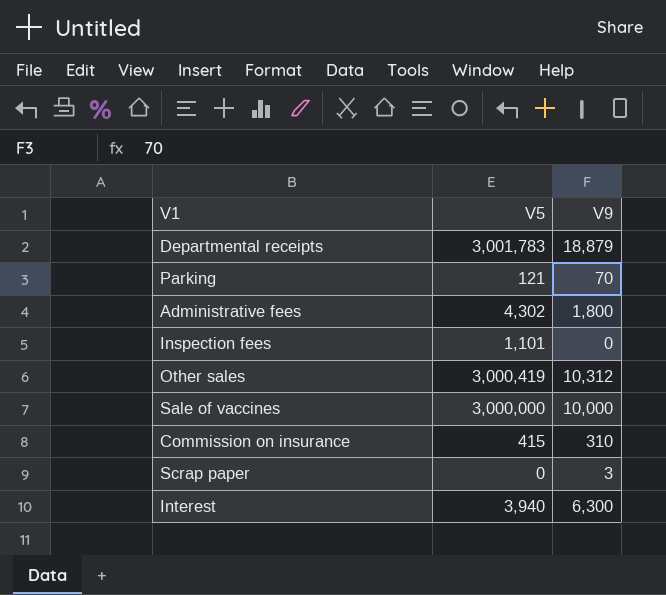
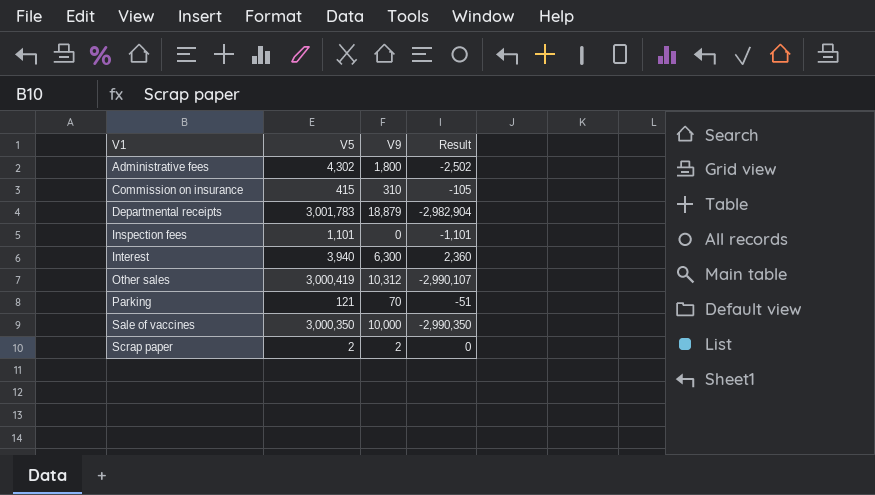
row order: none -> V1 ascending
column Result | formula: none -> [V9] - [V5]
Sale of vaccines | V5: 3,000,000 -> 3,000,350
Scrap paper | V5: 0 -> 2
Scrap paper | V9: 3 -> 2

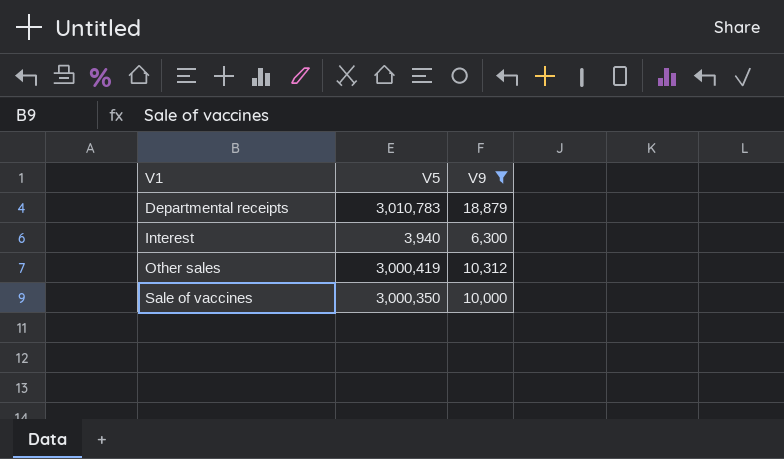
filter: none -> V9 >= 6,300
column Result | formula: [V9] - [V5] -> none
Departmental receipts | V5: 3,001,783 -> 3,010,783

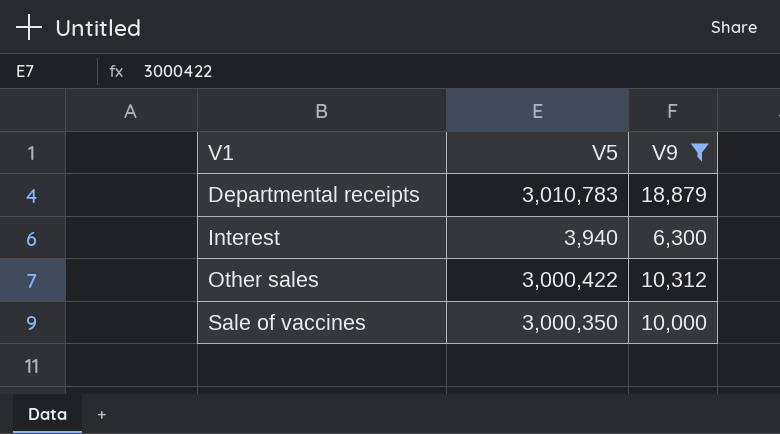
Other sales | V5: 3,000,419 -> 3,000,422

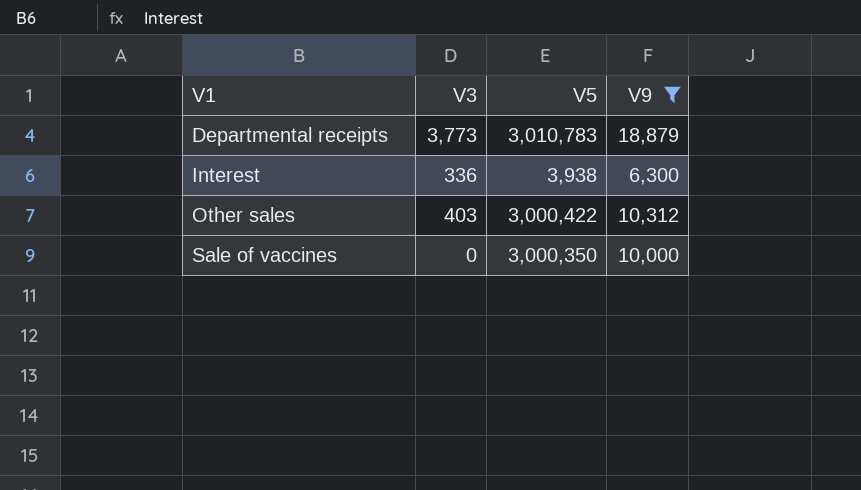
column V3 | position: none -> 2
Interest | V5: 3,940 -> 3,938

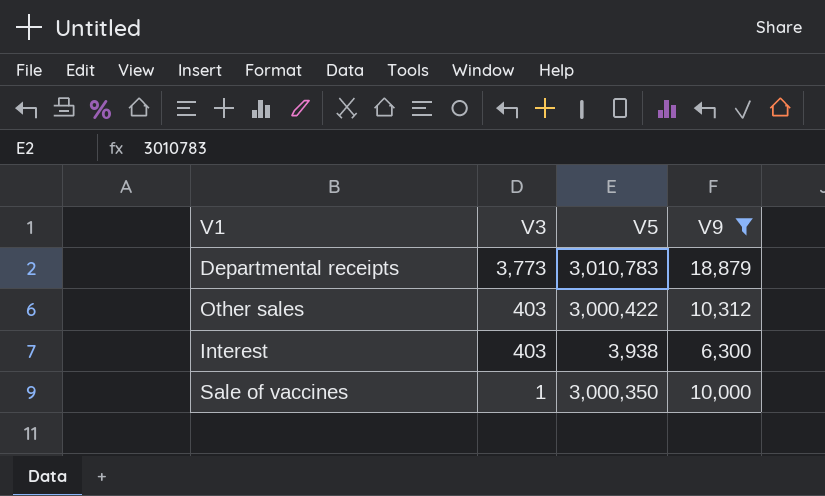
row order: V1 ascending -> V3 descending
Interest | V3: 336 -> 403
Sale of vaccines | V3: 0 -> 1

